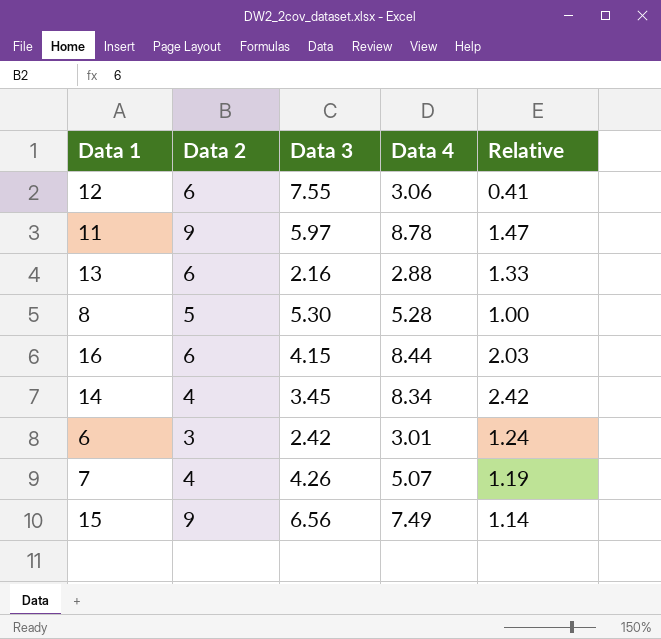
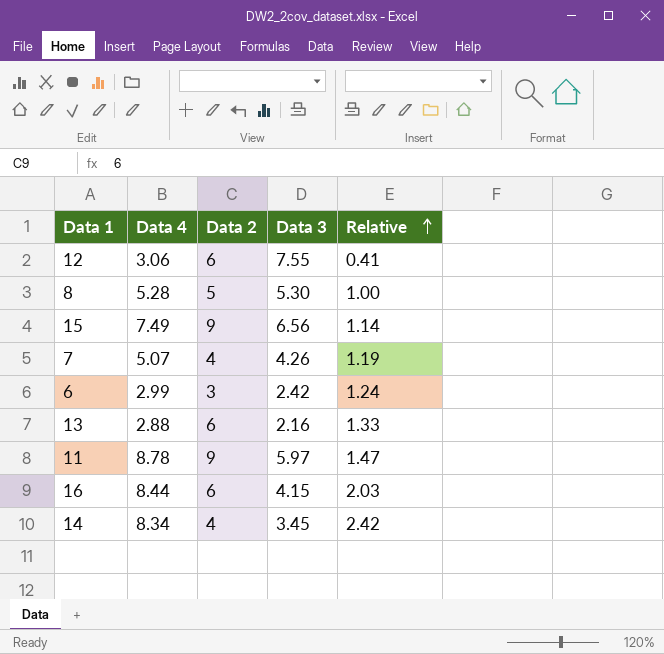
row order: none -> Relative ascending
column Data 4 | position: 4 -> 2
6 | Data 4: 3.01 -> 2.99

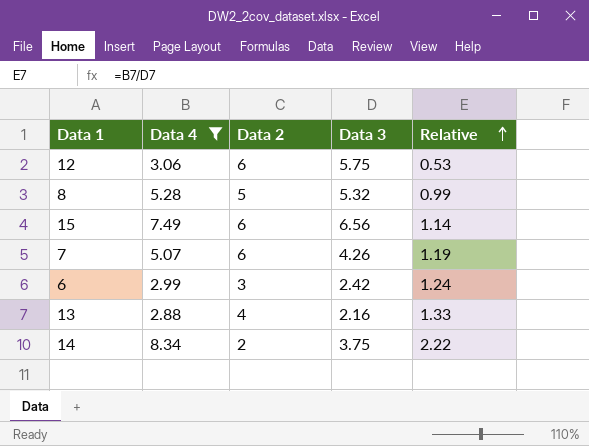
filter: none -> Data 4 <= 8.34
12 | Data 3: 7.55 -> 5.75
12 | Relative: 0.41 -> 0.53
8 | Data 3: 5.30 -> 5.32
8 | Relative: 1.00 -> 0.99
15 | Data 2: 9 -> 6
7 | Data 2: 4 -> 6
13 | Data 2: 6 -> 4
14 | Data 2: 4 -> 2
14 | Data 3: 3.45 -> 3.75
14 | Relative: 2.42 -> 2.22

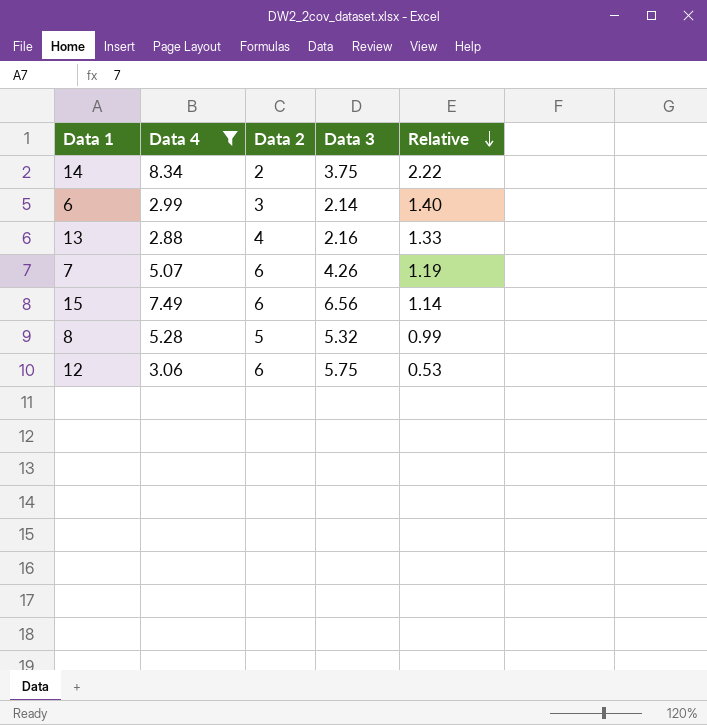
row order: Relative ascending -> Relative descending
6 | Data 3: 2.42 -> 2.14
6 | Relative: 1.24 -> 1.40

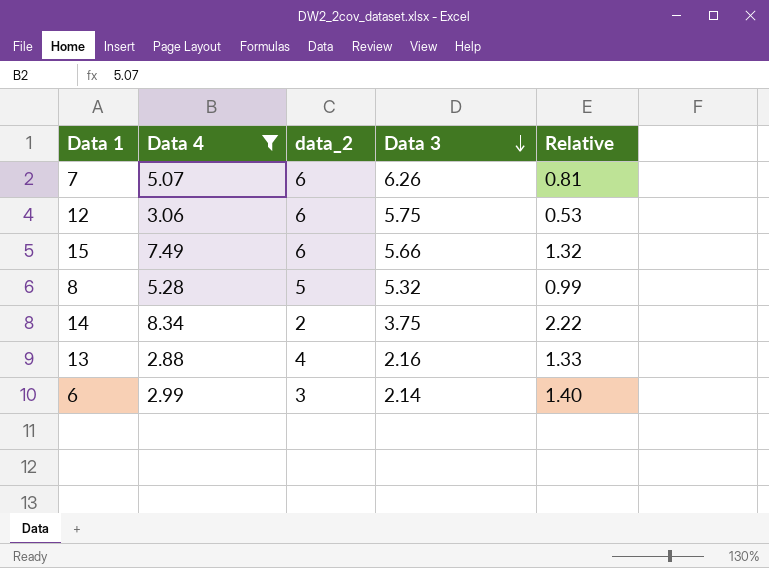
row order: Relative descending -> Data 3 descending
column name: Data 2 -> data_2
7 | Data 3: 4.26 -> 6.26
7 | Relative: 1.19 -> 0.81
15 | Data 3: 6.56 -> 5.66
15 | Relative: 1.14 -> 1.32

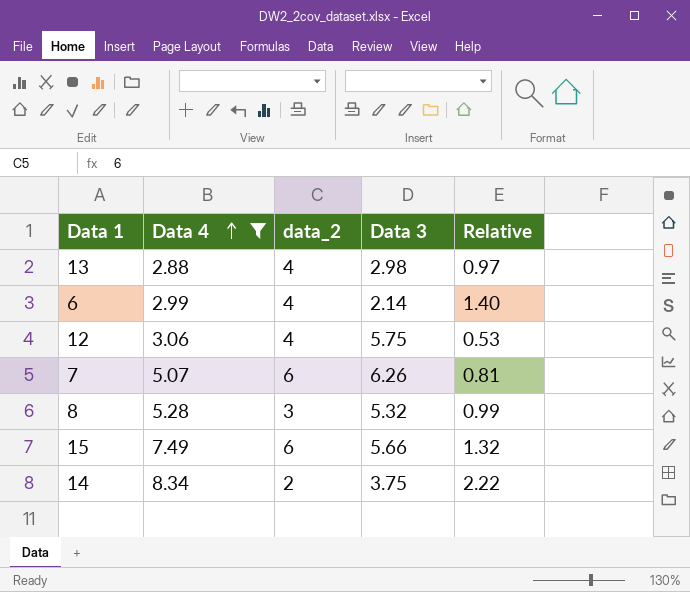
row order: Data 3 descending -> Data 4 ascending
13 | Data 3: 2.16 -> 2.98
13 | Relative: 1.33 -> 0.97
6 | data_2: 3 -> 4
12 | data_2: 6 -> 4
8 | data_2: 5 -> 3

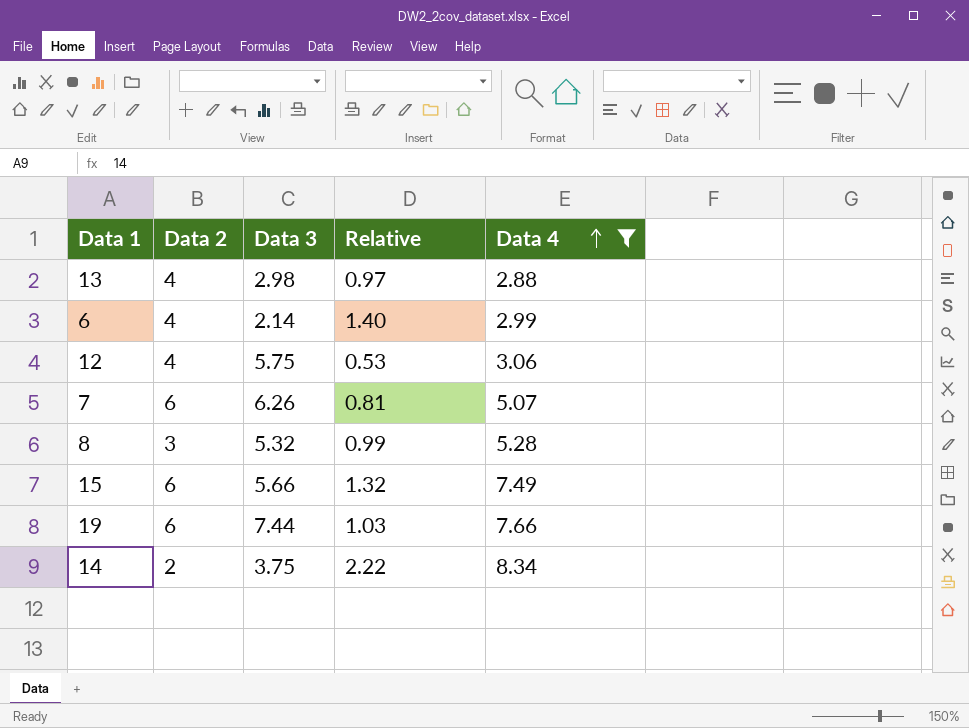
column name: data_2 -> Data 2
column Data 4 | position: 2 -> 5
row 19: none -> 6 | 7.44 | 1.03 | 7.66

